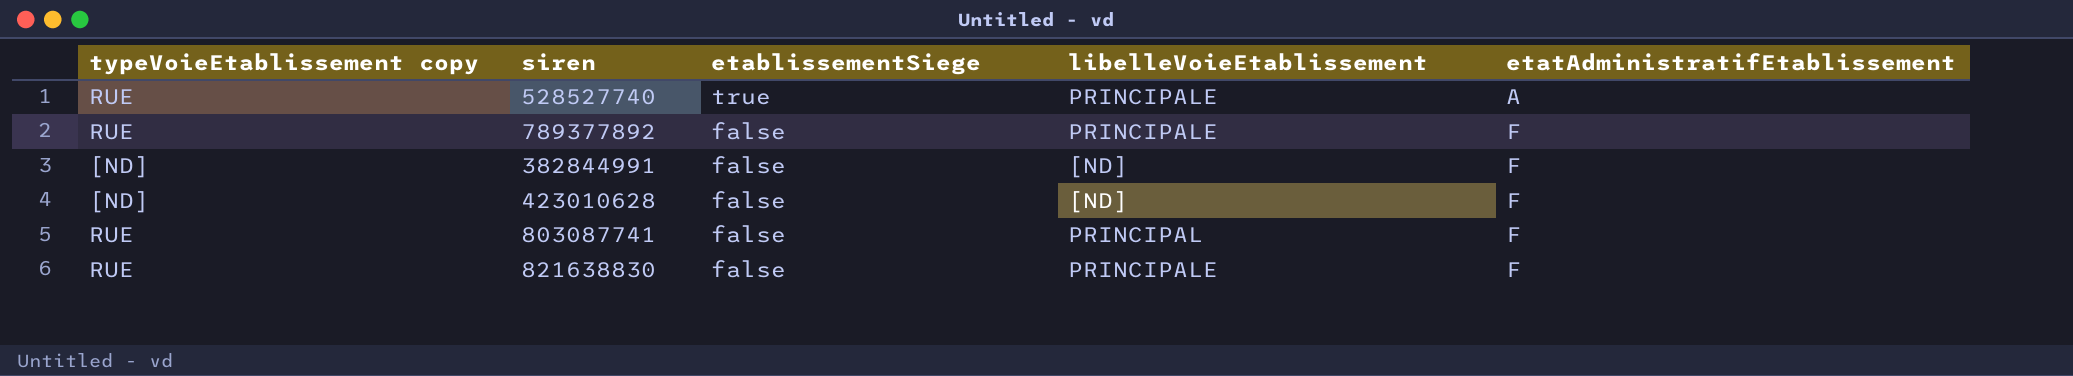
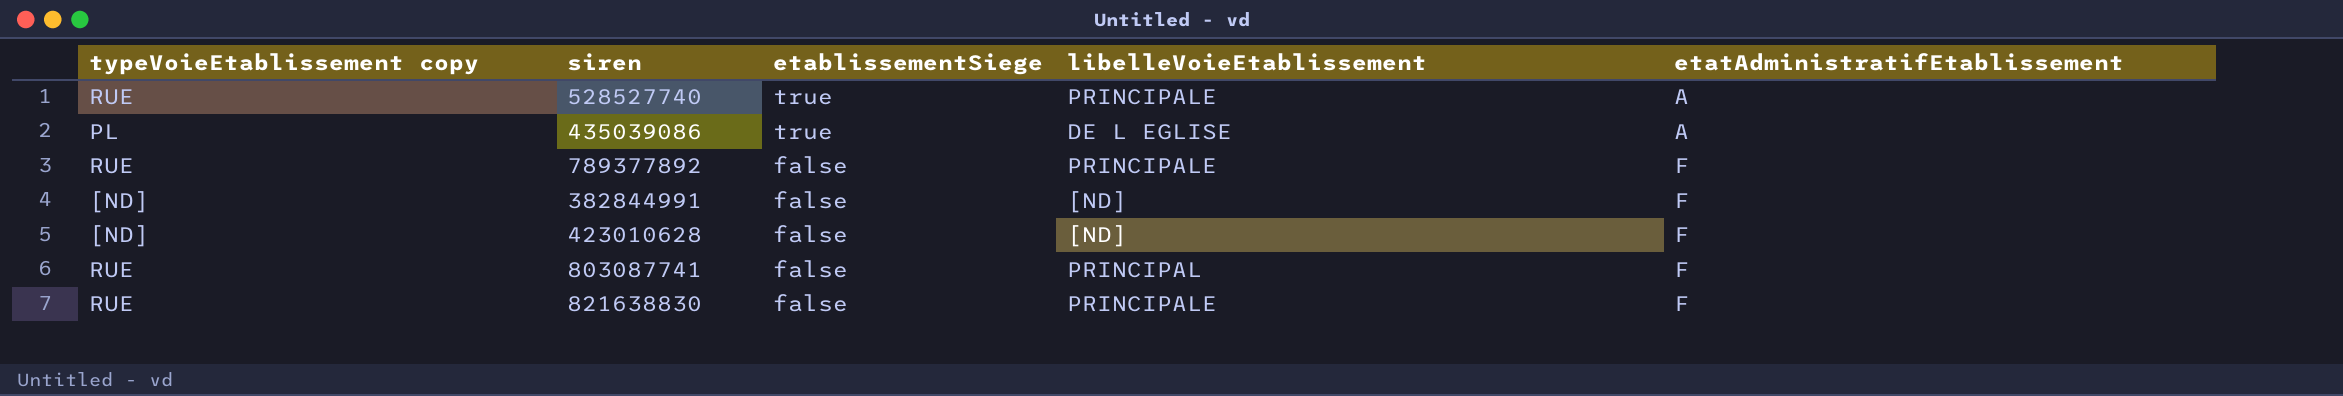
row 435039086: none -> PL | true | DE L EGLISE | A

